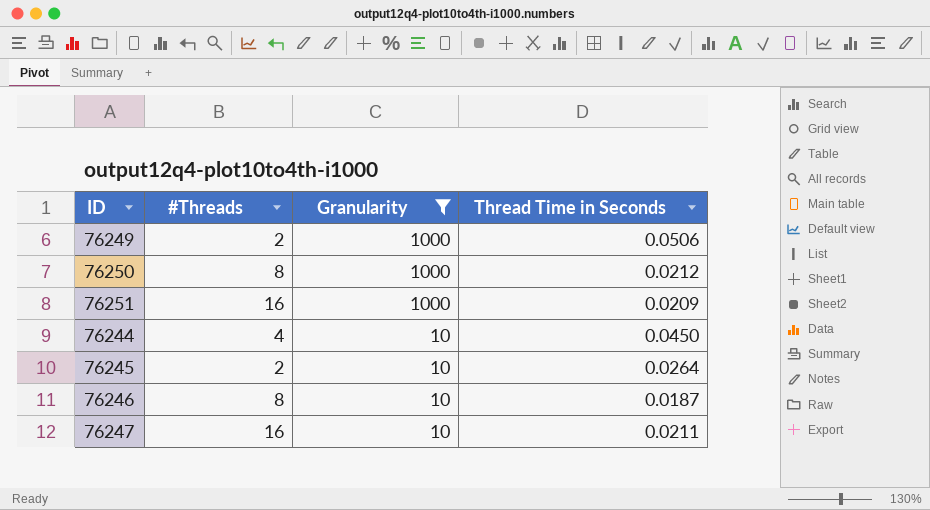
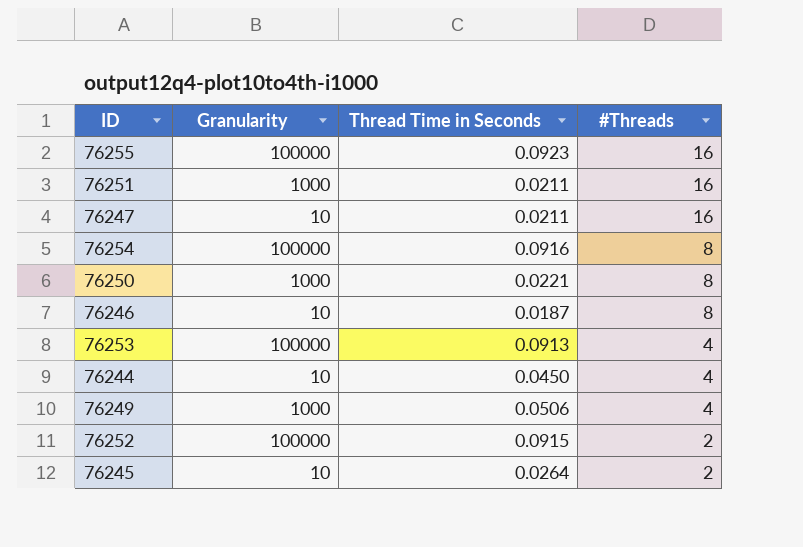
filter: Granularity != 100000 -> none
row order: Granularity descending -> #Threads descending
column #Threads | position: 2 -> 4
76251 | Thread Time in Seconds: 0.0209 -> 0.0211
76250 | Thread Time in Seconds: 0.0212 -> 0.0221
76249 | #Threads: 2 -> 4

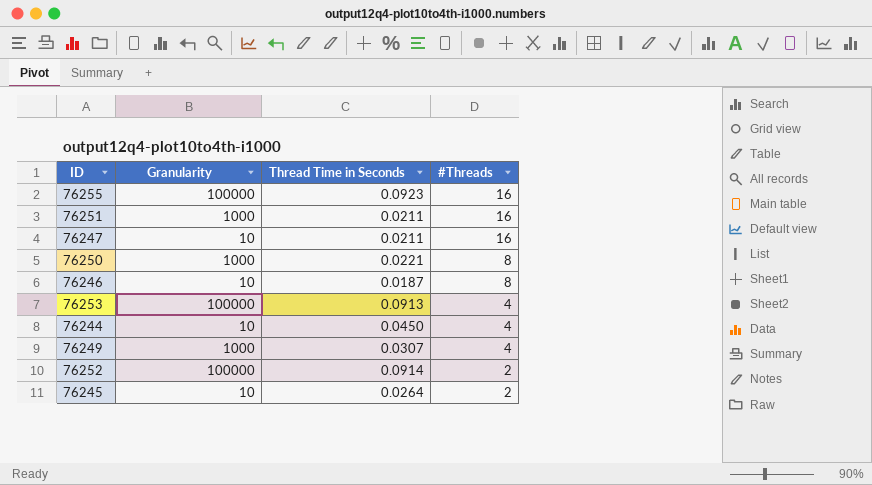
row 76254: 100000 | 0.0916 | 8 -> none
76249 | Thread Time in Seconds: 0.0506 -> 0.0307
76252 | Thread Time in Seconds: 0.0915 -> 0.0914

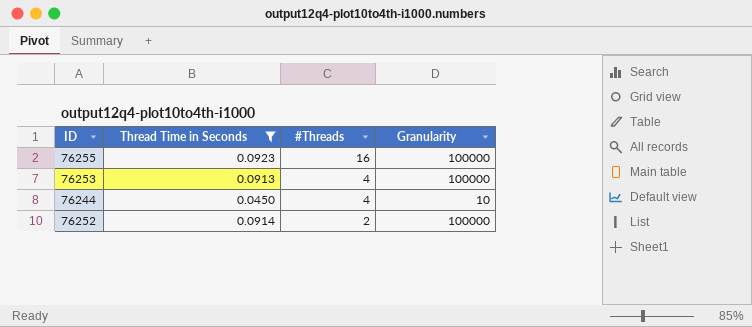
filter: none -> Thread Time in Seconds >= 0.0450
column Granularity | position: 2 -> 4

